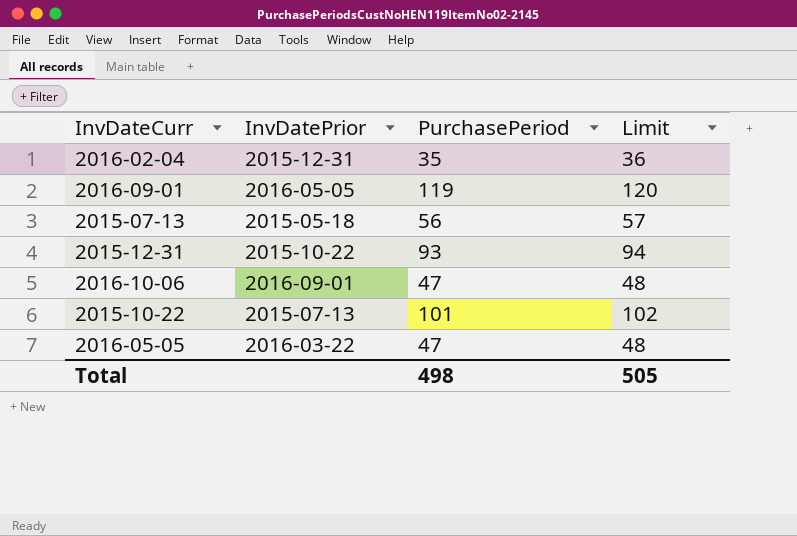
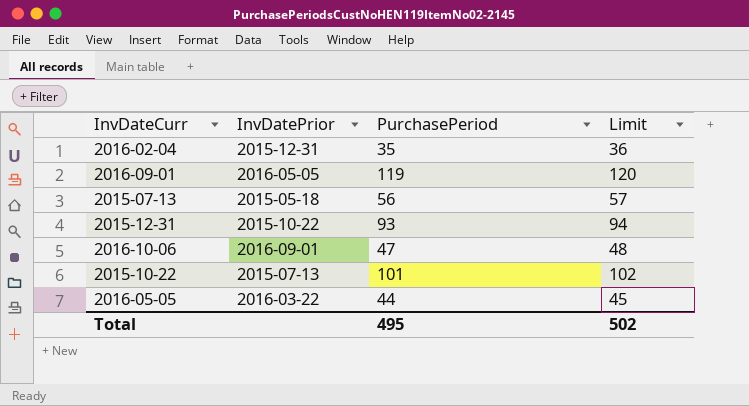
2016-05-05 | PurchasePeriod: 47 -> 44
2016-05-05 | Limit: 48 -> 45
Total | PurchasePeriod: 498 -> 495
Total | Limit: 505 -> 502

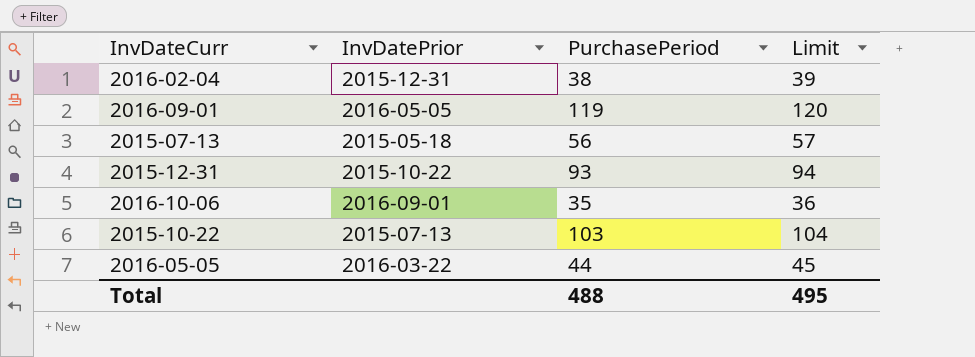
2016-02-04 | PurchasePeriod: 35 -> 38
2016-02-04 | Limit: 36 -> 39
2016-10-06 | PurchasePeriod: 47 -> 35
2016-10-06 | Limit: 48 -> 36
2015-10-22 | PurchasePeriod: 101 -> 103
2015-10-22 | Limit: 102 -> 104
Total | PurchasePeriod: 495 -> 488
Total | Limit: 502 -> 495

